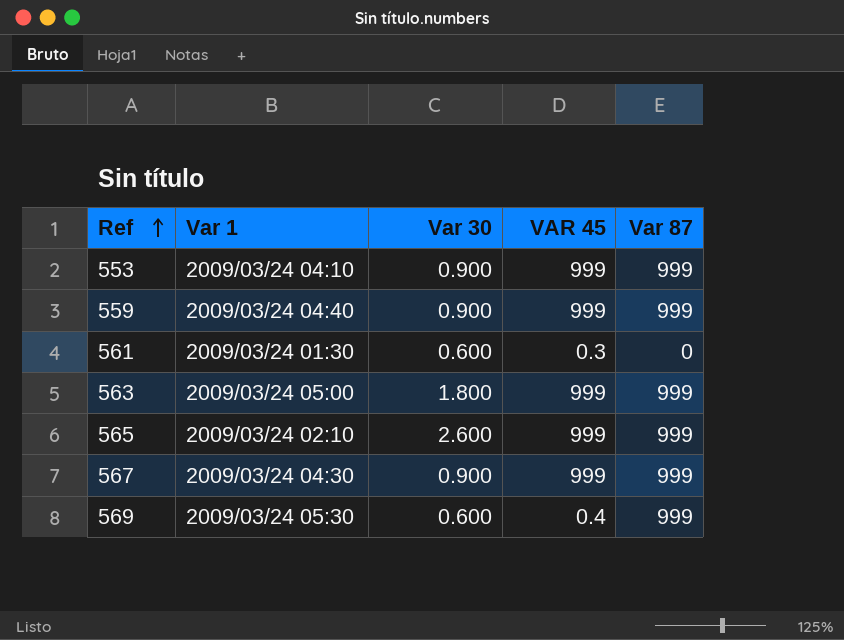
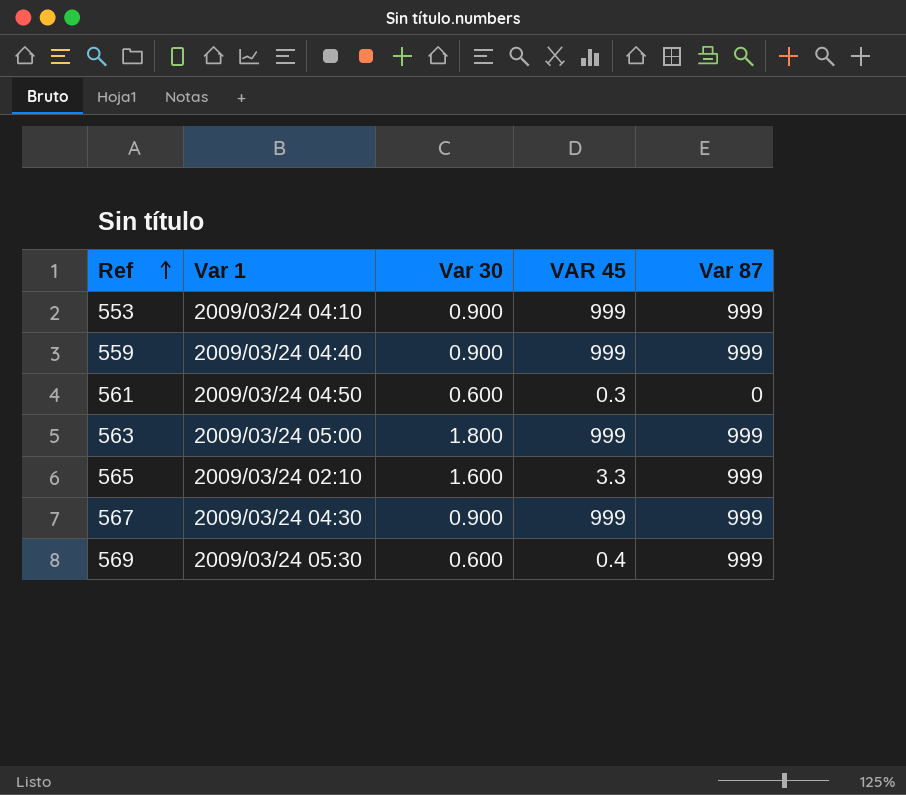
561 | Var 1: 2009/03/24 01:30 -> 2009/03/24 04:50
565 | Var 30: 2.600 -> 1.600
565 | VAR 45: 999 -> 3.3

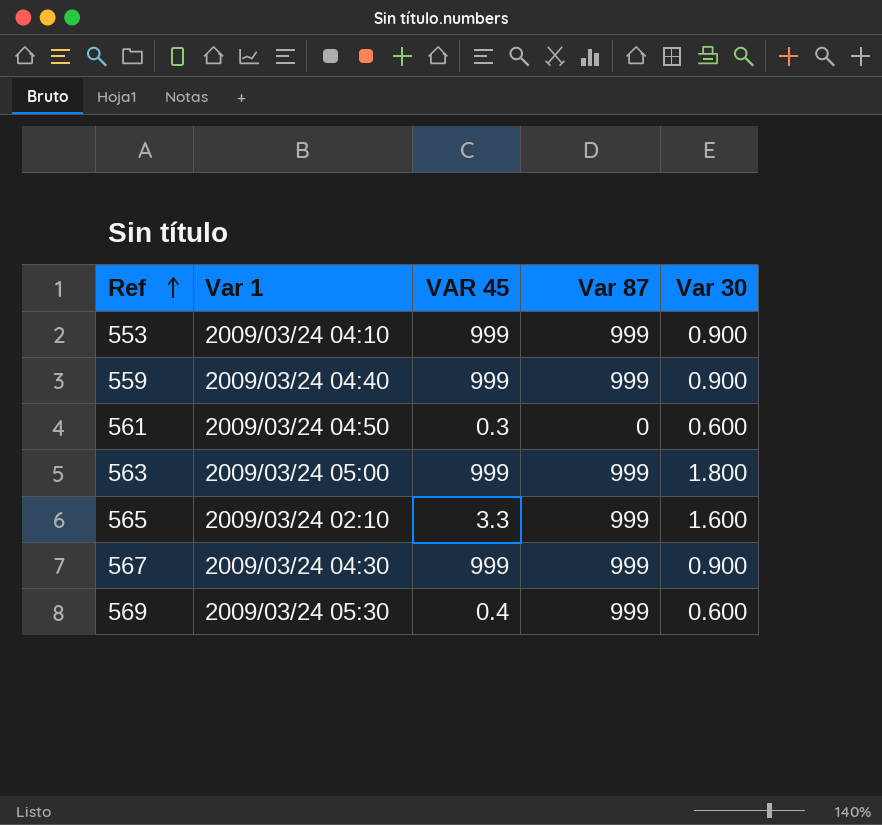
column Var 30 | position: 3 -> 5

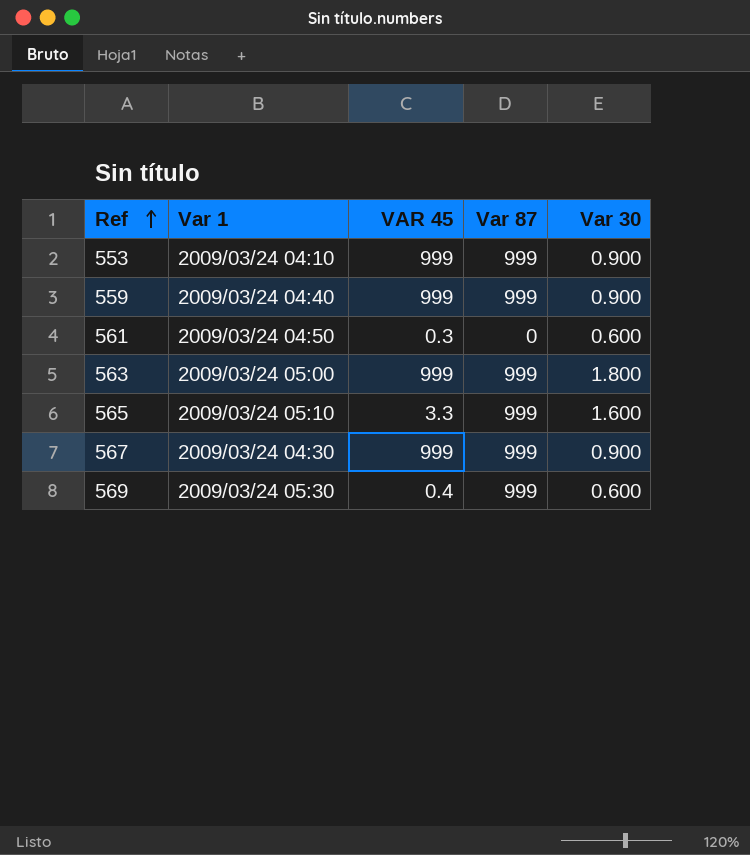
565 | Var 1: 2009/03/24 02:10 -> 2009/03/24 05:10

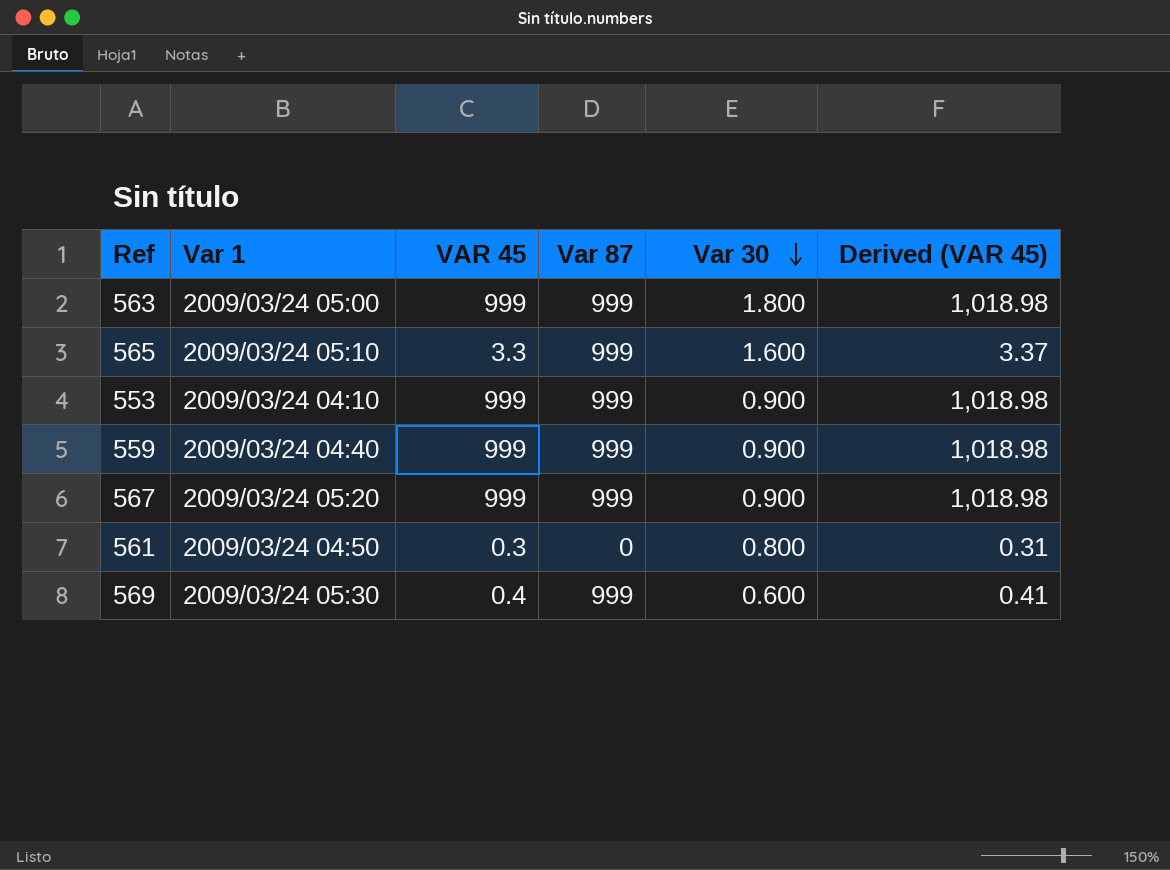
row order: Ref ascending -> Var 30 descending
column Derived (VAR 45) | formula: none -> [VAR 45] * 1.02
567 | Var 1: 2009/03/24 04:30 -> 2009/03/24 05:20
561 | Var 30: 0.600 -> 0.800

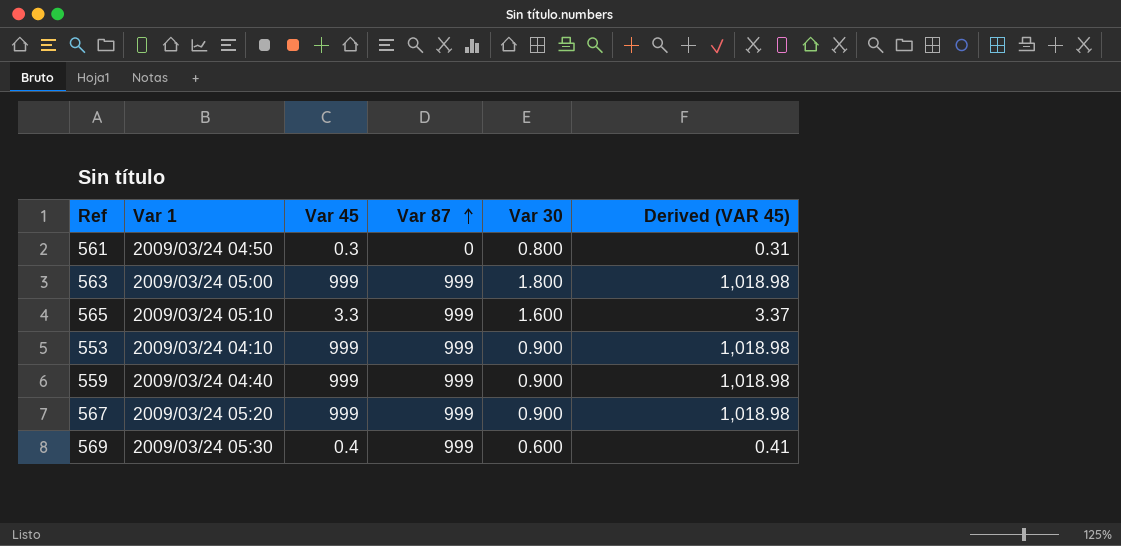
row order: Var 30 descending -> Var 87 ascending
column name: VAR 45 -> Var 45

